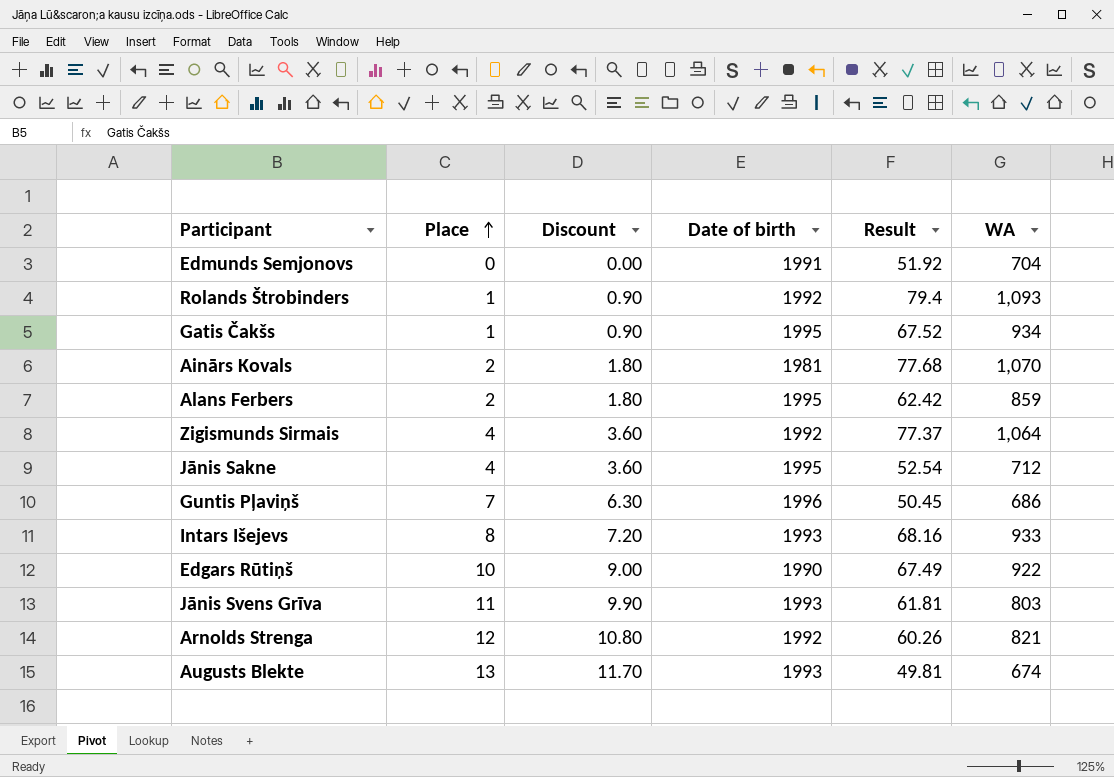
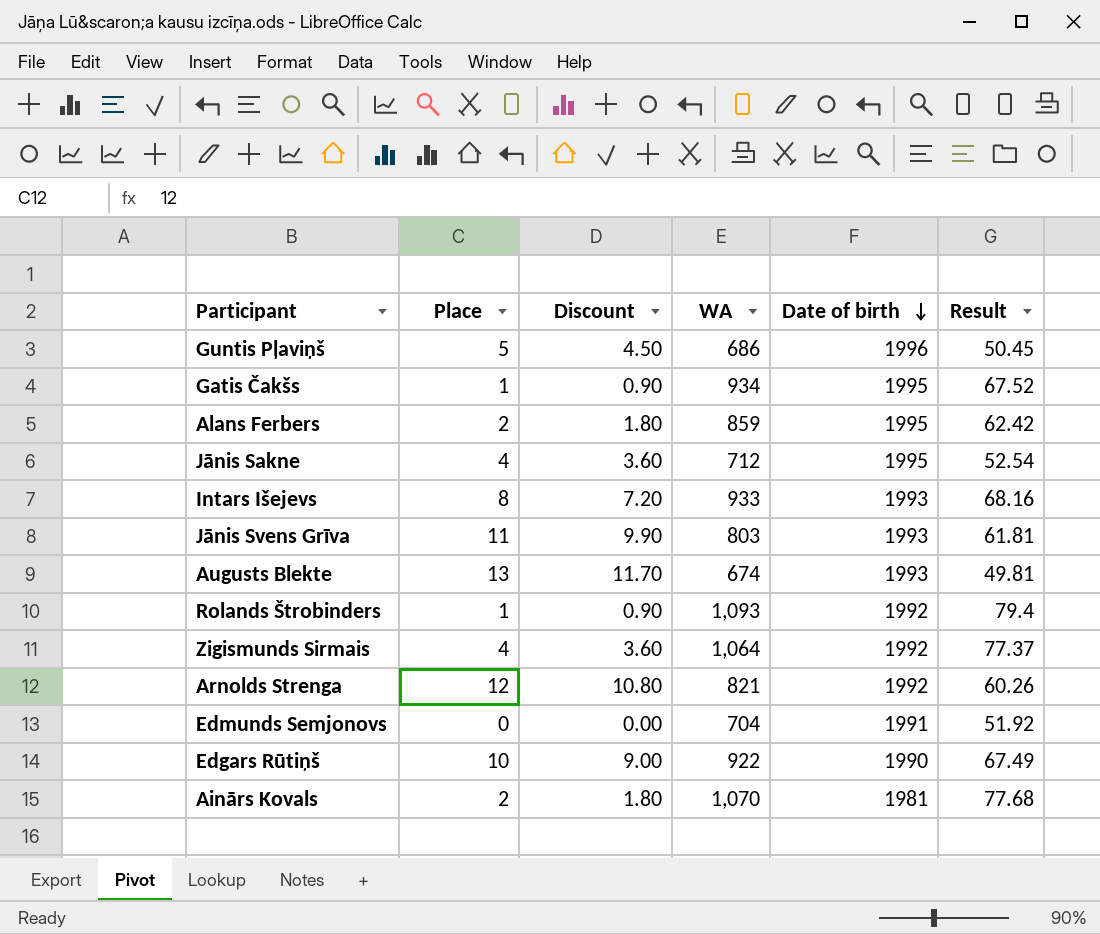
row order: Place ascending -> Date of birth descending
column WA | position: 6 -> 4
Guntis Pļaviņš | Place: 7 -> 5
Guntis Pļaviņš | Discount: 6.30 -> 4.50

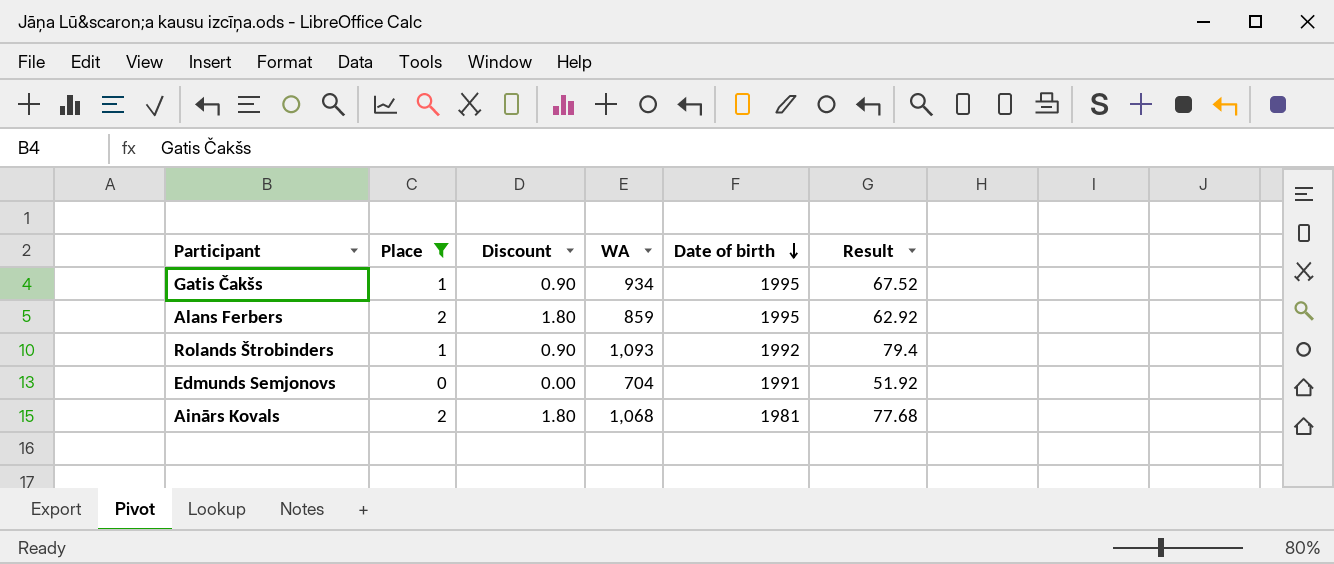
filter: none -> Place <= 2
Alans Ferbers | Result: 62.42 -> 62.92
Ainārs Kovals | WA: 1,070 -> 1,068

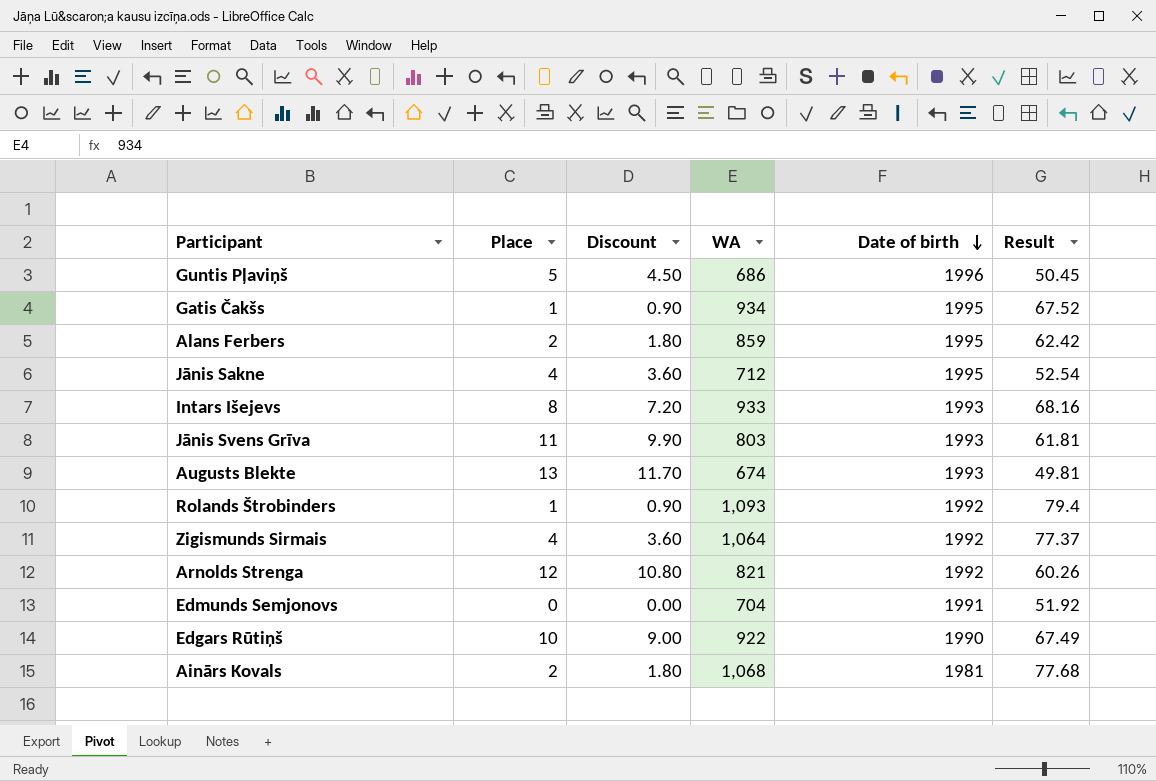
filter: Place <= 2 -> none
Alans Ferbers | Result: 62.92 -> 62.42

